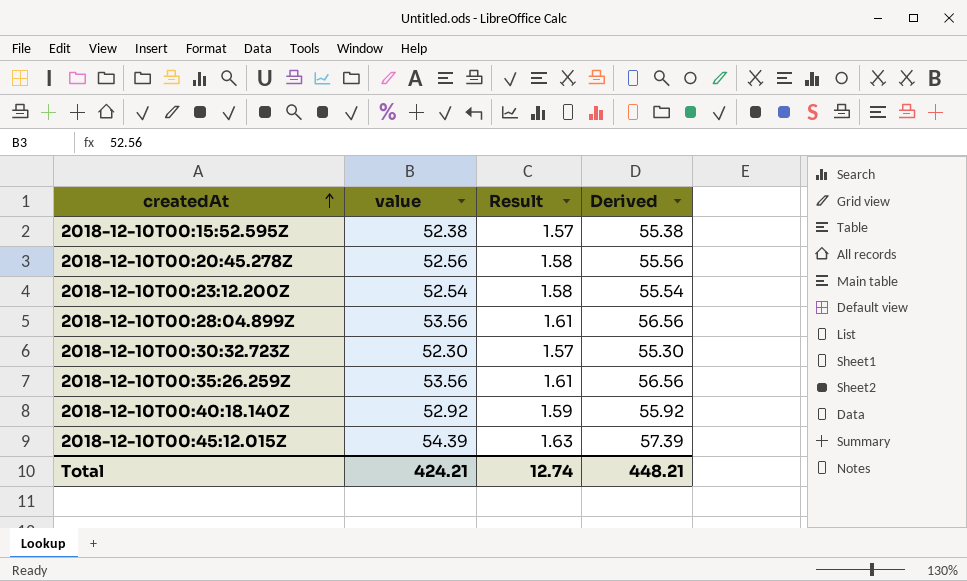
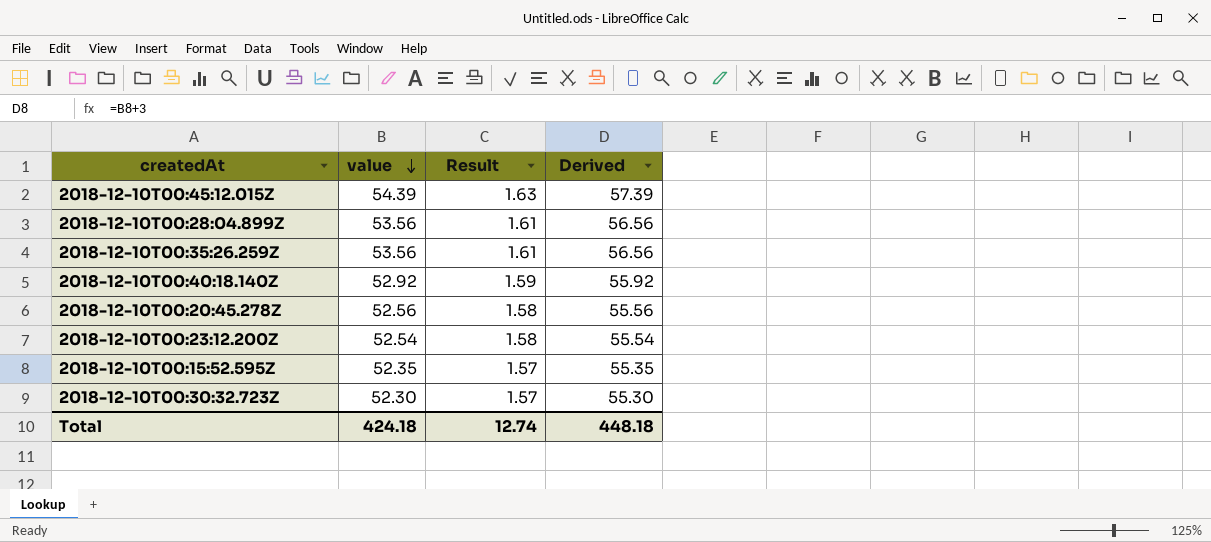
row order: createdAt ascending -> value descending
2018-12-10T00:15:52.595Z | value: 52.38 -> 52.35
2018-12-10T00:15:52.595Z | Derived: 55.38 -> 55.35
Total | value: 424.21 -> 424.18
Total | Derived: 448.21 -> 448.18

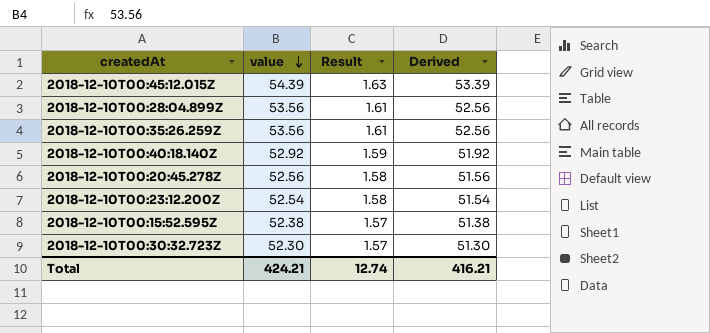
column Derived | formula: [value] + 3 -> [value] - 1
2018-12-10T00:15:52.595Z | value: 52.35 -> 52.38
Total | value: 424.18 -> 424.21
Total | Derived: 448.18 -> 416.21

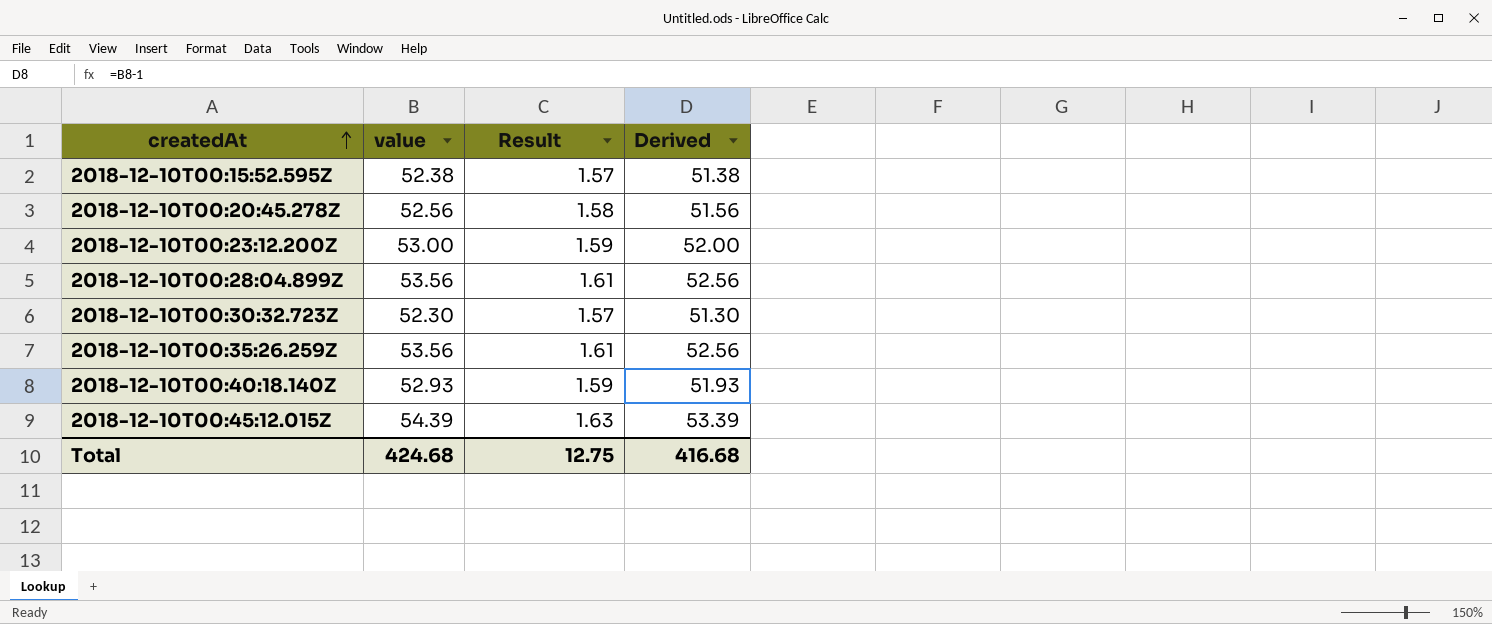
row order: value descending -> createdAt ascending
2018-12-10T00:23:12.200Z | value: 52.54 -> 53.00
2018-12-10T00:23:12.200Z | Result: 1.58 -> 1.59
2018-12-10T00:23:12.200Z | Derived: 51.54 -> 52.00
2018-12-10T00:40:18.140Z | value: 52.92 -> 52.93
2018-12-10T00:40:18.140Z | Derived: 51.92 -> 51.93
Total | value: 424.21 -> 424.68
Total | Result: 12.74 -> 12.75
Total | Derived: 416.21 -> 416.68

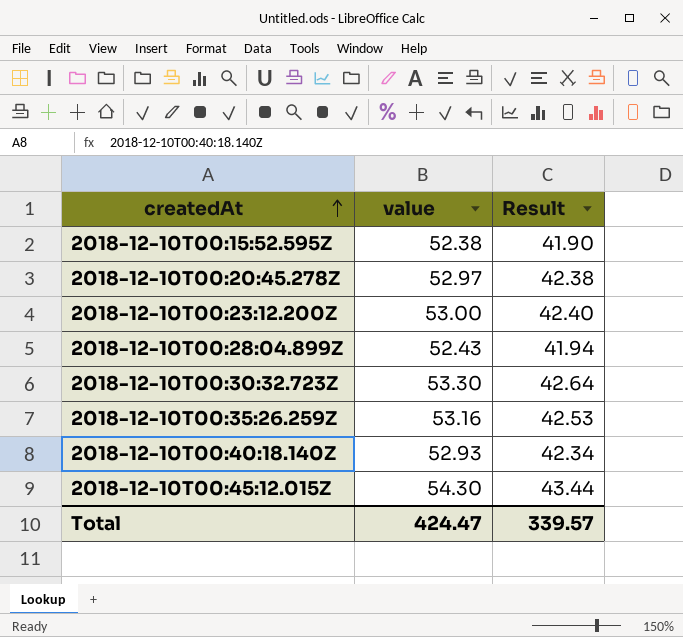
column Derived | formula: [value] - 1 -> none
column Result | formula: [value] * 0.03 -> [value] * 0.8
2018-12-10T00:20:45.278Z | value: 52.56 -> 52.97
2018-12-10T00:28:04.899Z | value: 53.56 -> 52.43
2018-12-10T00:30:32.723Z | value: 52.30 -> 53.30
2018-12-10T00:35:26.259Z | value: 53.56 -> 53.16
2018-12-10T00:45:12.015Z | value: 54.39 -> 54.30
Total | value: 424.68 -> 424.47
Total | Result: 12.75 -> 339.57

